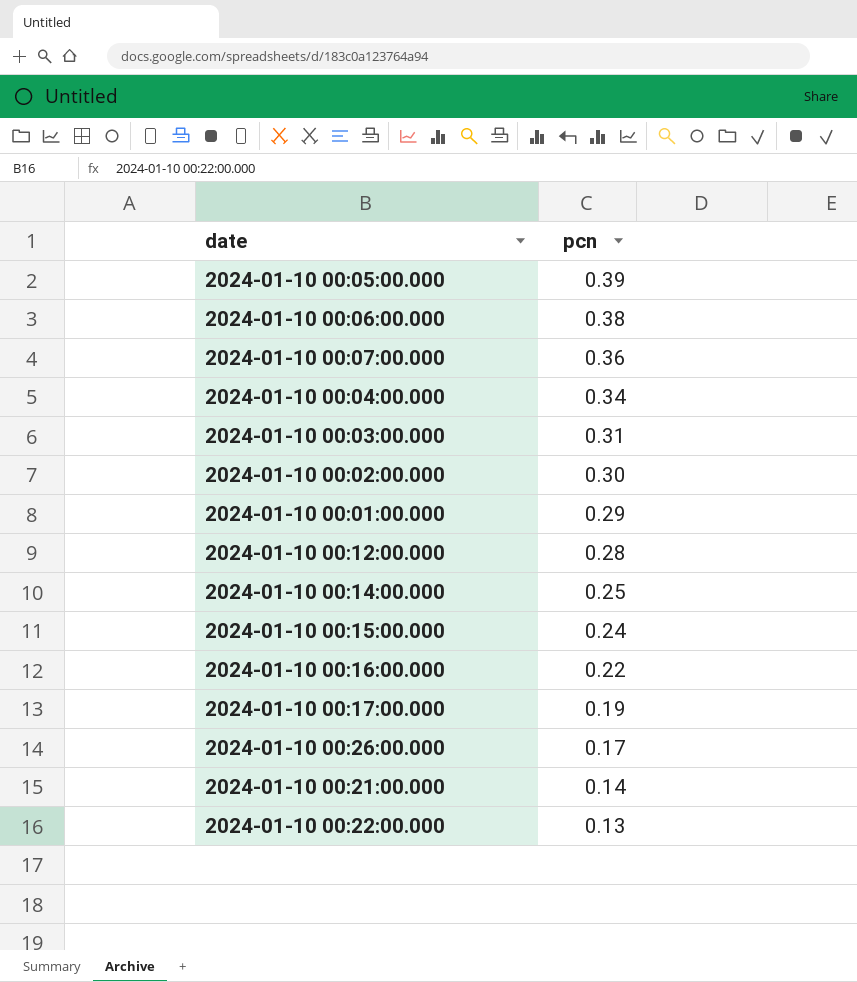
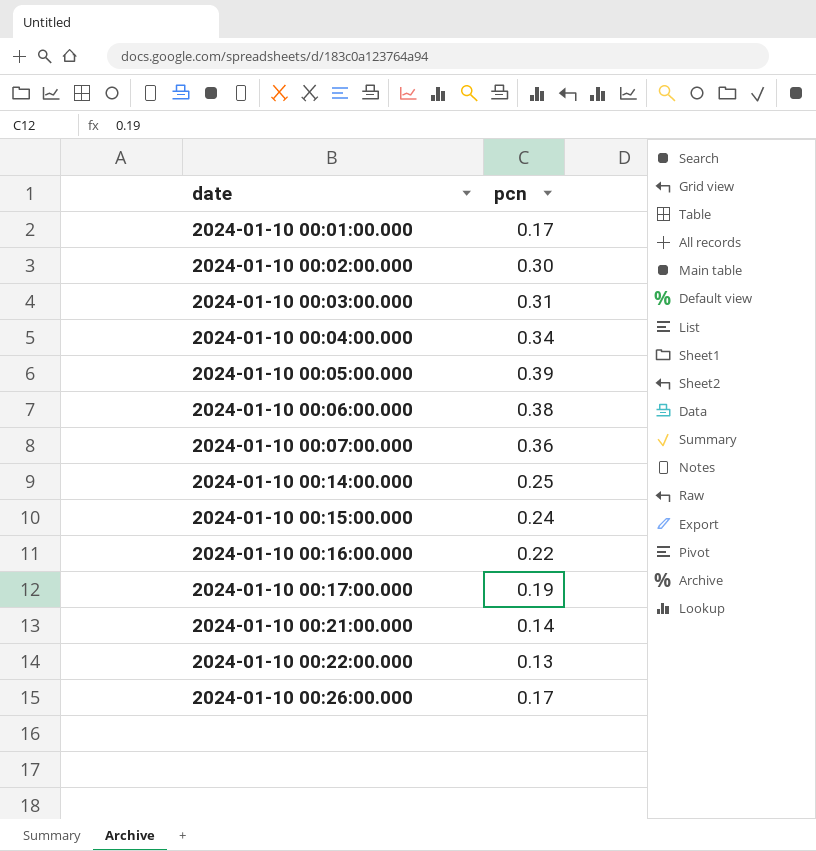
row order: pcn descending -> date ascending
row 2024-01-10 00:12:00.000: 0.28 -> none
2024-01-10 00:01:00.000 | pcn: 0.29 -> 0.17

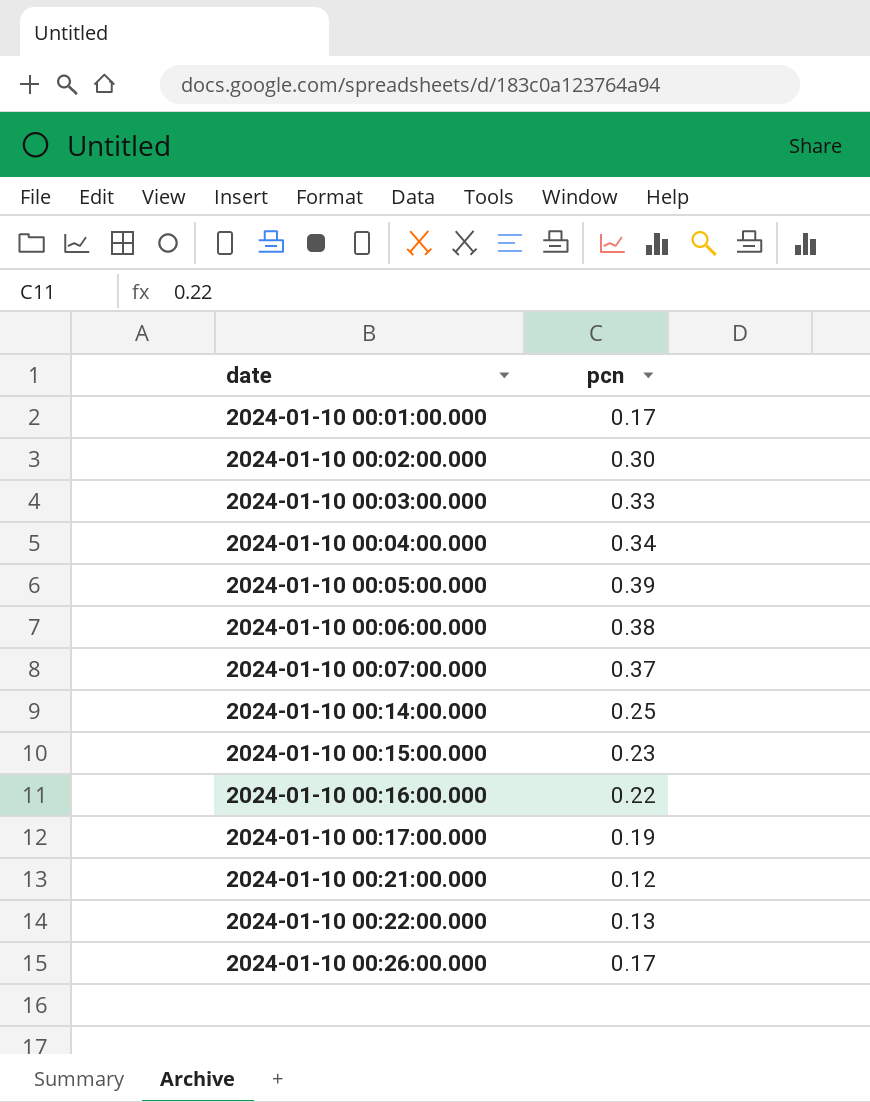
2024-01-10 00:03:00.000 | pcn: 0.31 -> 0.33
2024-01-10 00:07:00.000 | pcn: 0.36 -> 0.37
2024-01-10 00:15:00.000 | pcn: 0.24 -> 0.23
2024-01-10 00:21:00.000 | pcn: 0.14 -> 0.12

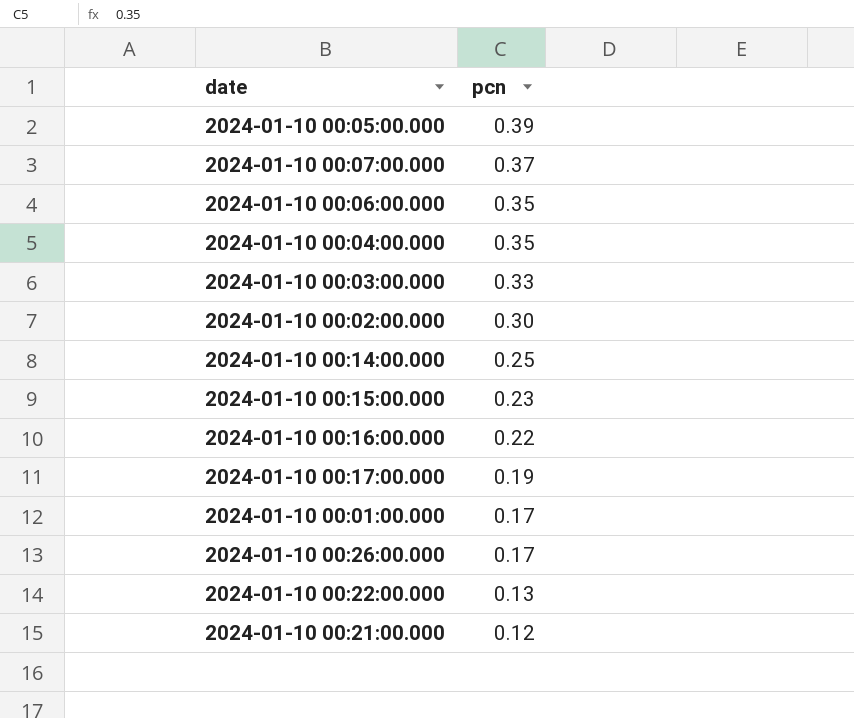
row order: date ascending -> pcn descending
2024-01-10 00:06:00.000 | pcn: 0.38 -> 0.35
2024-01-10 00:04:00.000 | pcn: 0.34 -> 0.35

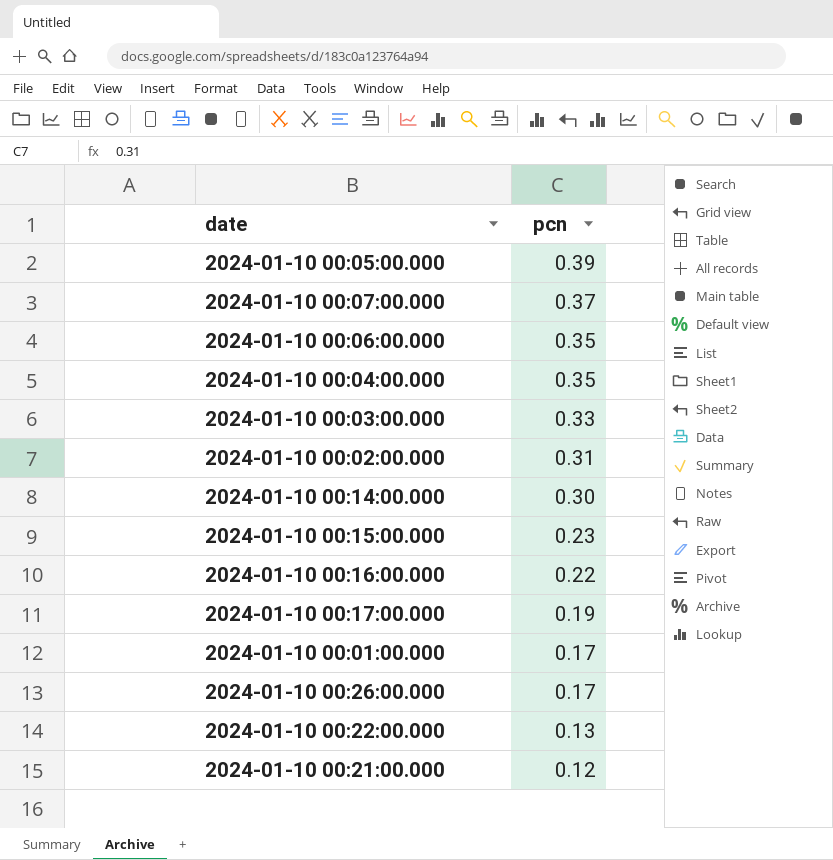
2024-01-10 00:02:00.000 | pcn: 0.30 -> 0.31
2024-01-10 00:14:00.000 | pcn: 0.25 -> 0.30

